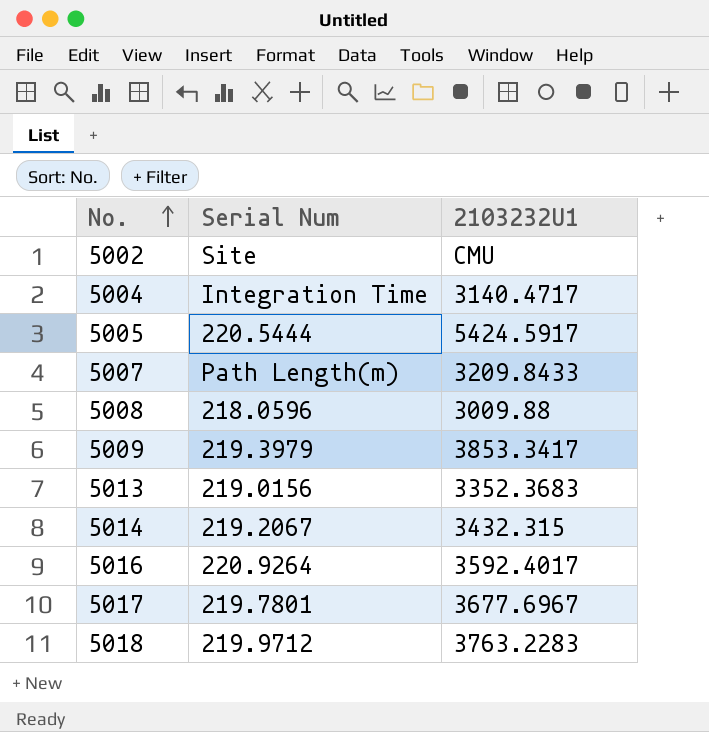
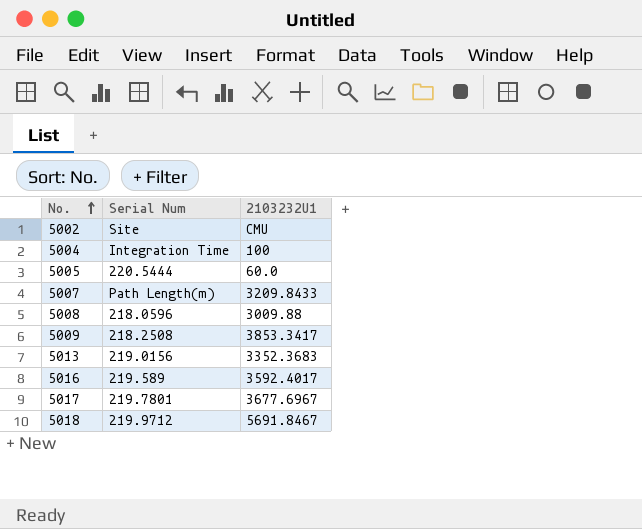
row 5014: 219.2067 | 3432.315 -> none
5004 | 2103232U1: 3140.4717 -> 100
5005 | 2103232U1: 5424.5917 -> 60.0
5009 | Serial Num: 219.3979 -> 218.2508
5016 | Serial Num: 220.9264 -> 219.589
5018 | 2103232U1: 3763.2283 -> 5691.8467

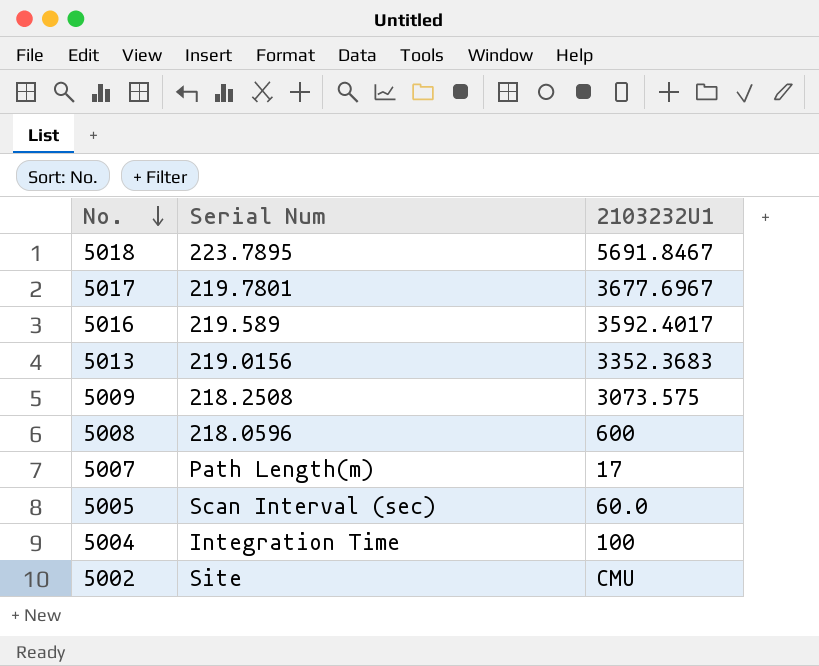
row order: No. ascending -> No. descending
5018 | Serial Num: 219.9712 -> 223.7895
5009 | 2103232U1: 3853.3417 -> 3073.575
5008 | 2103232U1: 3009.88 -> 600
5007 | 2103232U1: 3209.8433 -> 17
5005 | Serial Num: 220.5444 -> Scan Interval (sec)

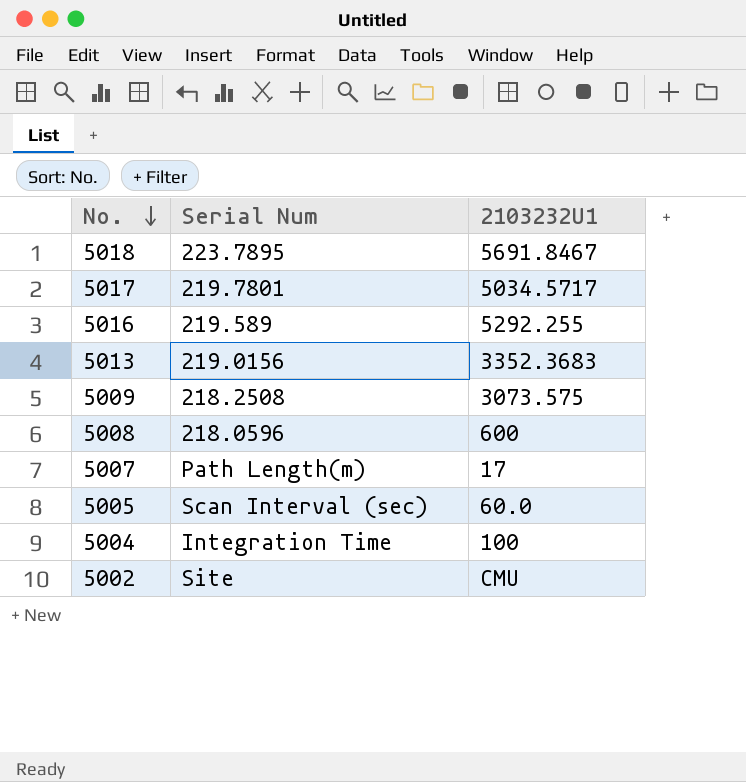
5017 | 2103232U1: 3677.6967 -> 5034.5717
5016 | 2103232U1: 3592.4017 -> 5292.255

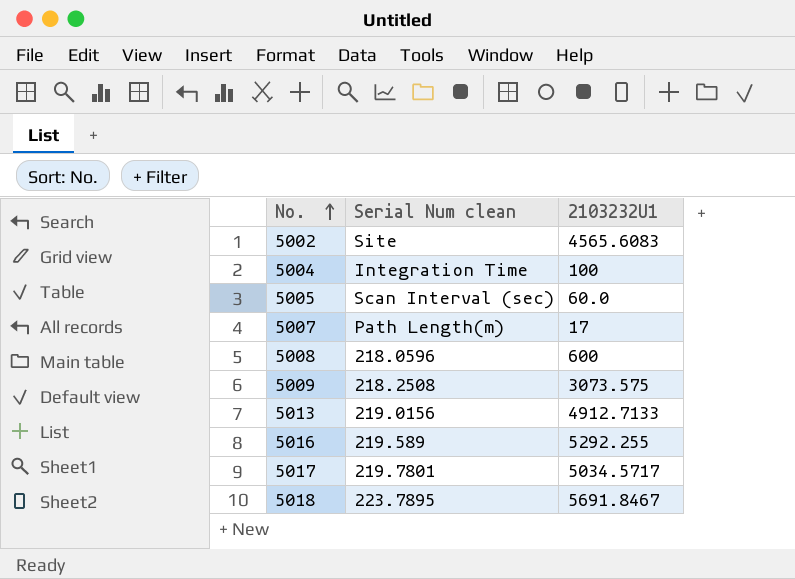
row order: No. descending -> No. ascending
column name: Serial Num -> Serial Num clean
5002 | 2103232U1: CMU -> 4565.6083
5013 | 2103232U1: 3352.3683 -> 4912.7133

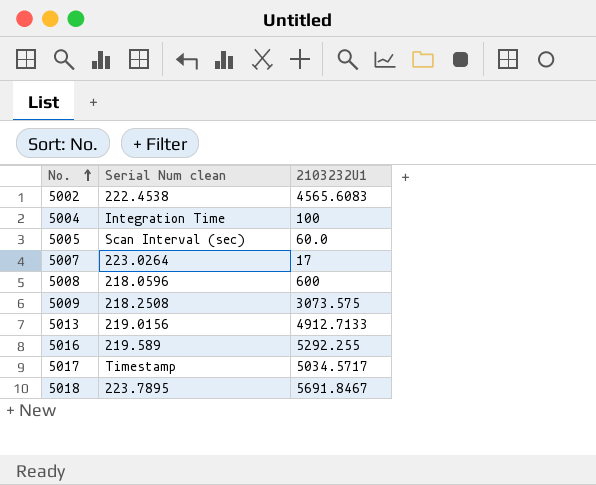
5002 | Serial Num clean: Site -> 222.4538
5007 | Serial Num clean: Path Length(m) -> 223.0264
5017 | Serial Num clean: 219.7801 -> Timestamp

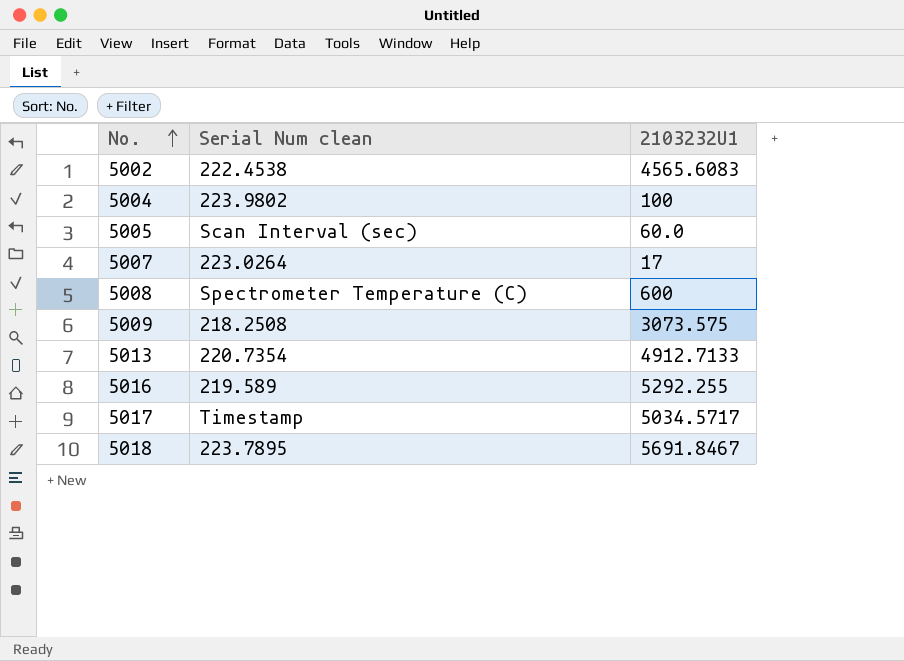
5004 | Serial Num clean: Integration Time -> 223.9802
5008 | Serial Num clean: 218.0596 -> Spectrometer Temperature (C)
5013 | Serial Num clean: 219.0156 -> 220.7354

